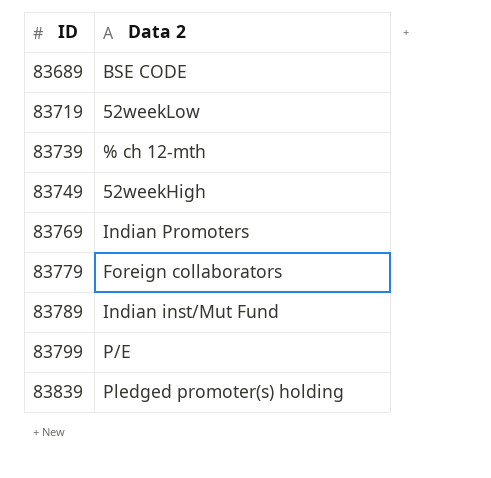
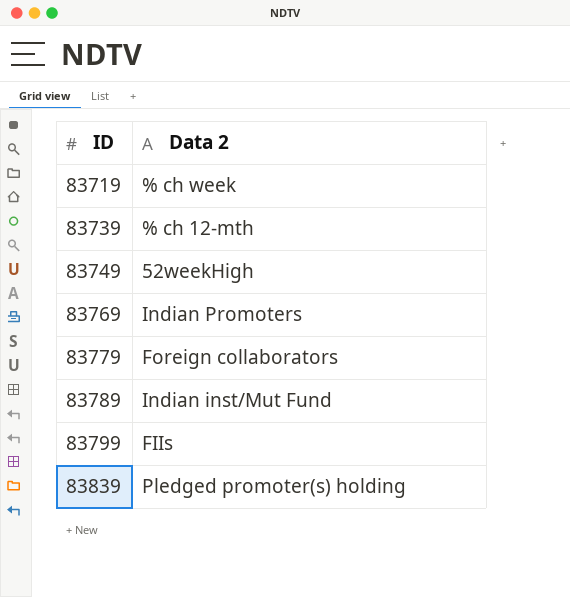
row 83689: BSE CODE -> none
83719 | Data 2: 52weekLow -> % ch week
83799 | Data 2: P/E -> FIIs

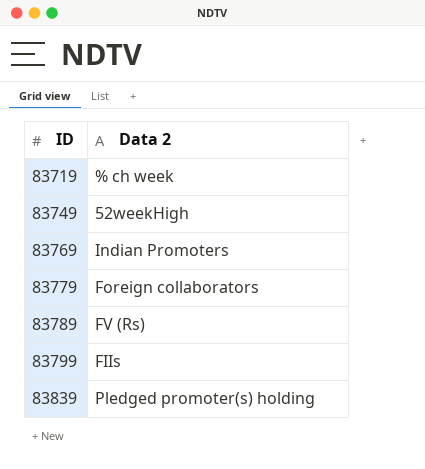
row 83739: % ch 12-mth -> none
83789 | Data 2: Indian inst/Mut Fund -> FV (Rs)

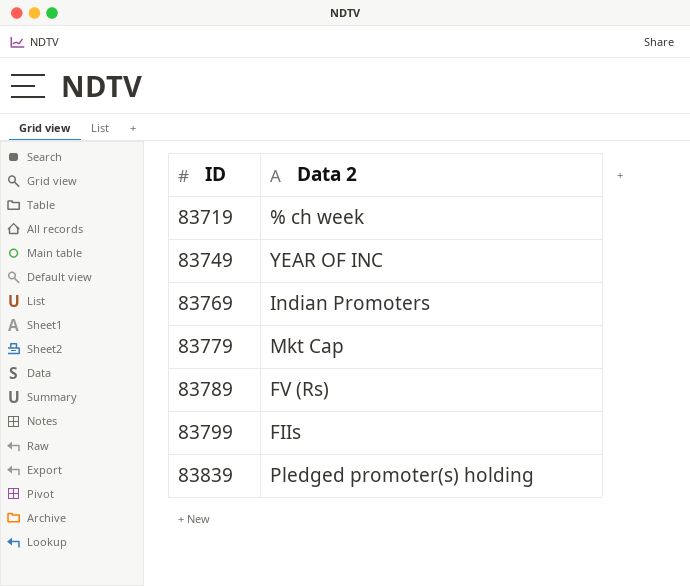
83749 | Data 2: 52weekHigh -> YEAR OF INC
83779 | Data 2: Foreign collaborators -> Mkt Cap

